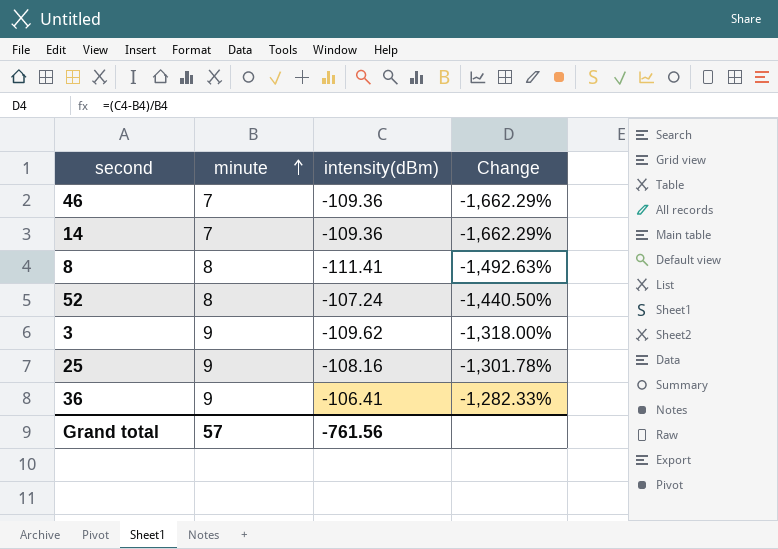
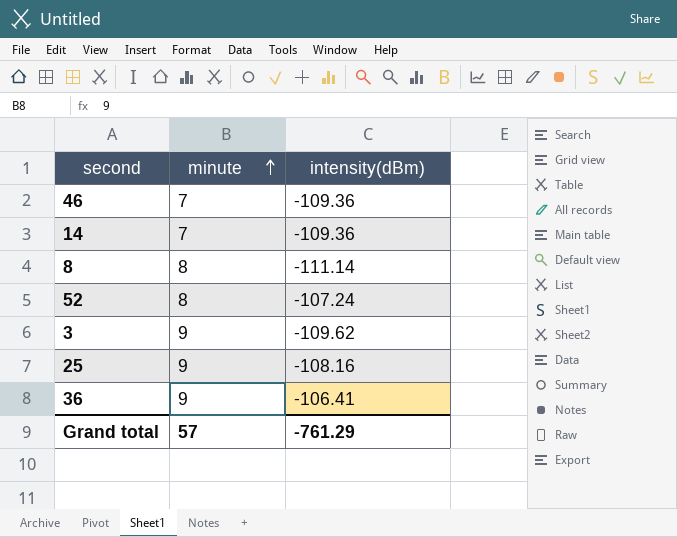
column Change | formula: ([intensity(dBm)] - [minute]) / [minute] -> none
8 | intensity(dBm): -111.41 -> -111.14
Grand total | intensity(dBm): -761.56 -> -761.29

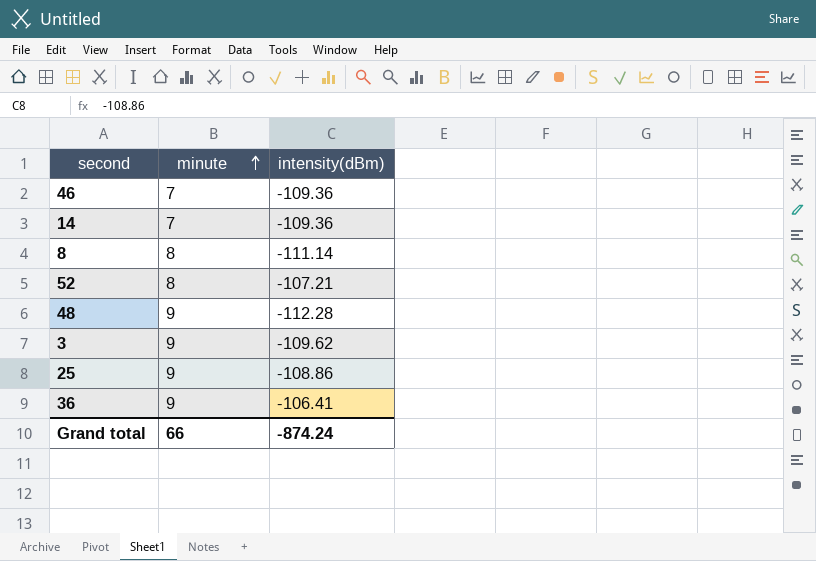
52 | intensity(dBm): -107.24 -> -107.21
row 48: none -> 9 | -112.28
25 | intensity(dBm): -108.16 -> -108.86
Grand total | minute: 57 -> 66
Grand total | intensity(dBm): -761.29 -> -874.24

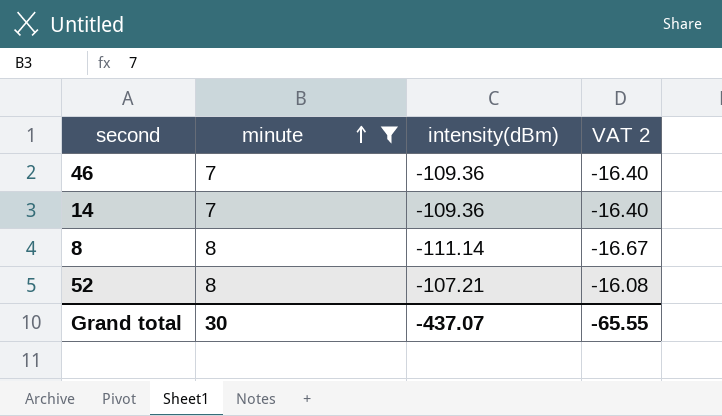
filter: none -> minute != 9
column VAT 2 | formula: none -> [intensity(dBm)] * 0.15
Grand total | minute: 66 -> 30
Grand total | intensity(dBm): -874.24 -> -437.07

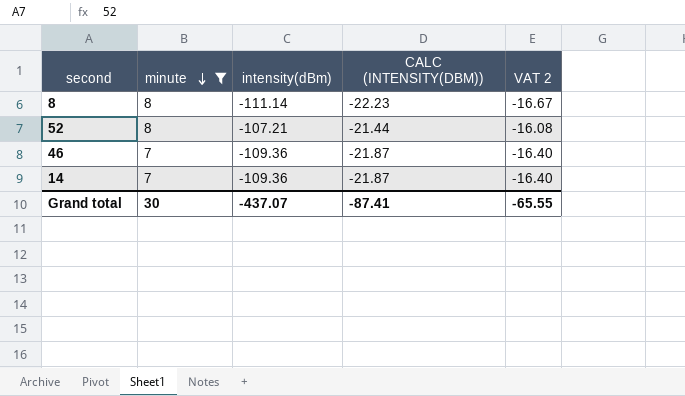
row order: minute ascending -> minute descending
column CALC (INTENSITY(DBM)) | formula: none -> [intensity(dBm)] * 0.2

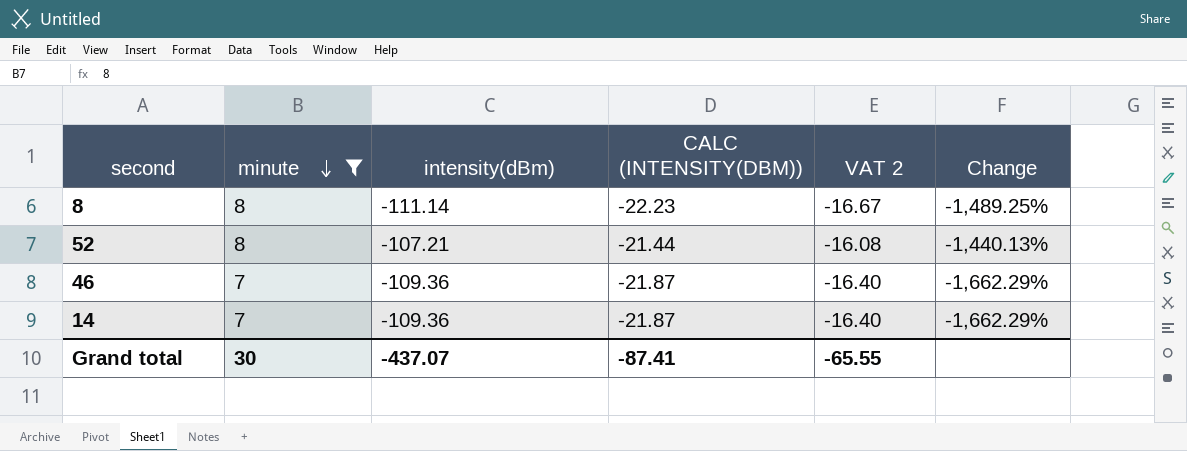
column Change | formula: none -> ([intensity(dBm)] - [minute]) / [minute]

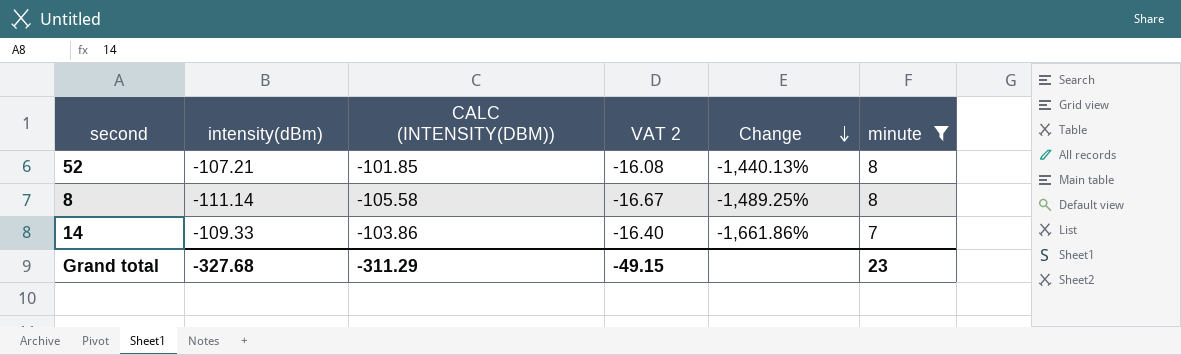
row order: minute descending -> Change descending
column CALC (INTENSITY(DBM)) | formula: [intensity(dBm)] * 0.2 -> [intensity(dBm)] * 0.95
column minute | position: 2 -> 6
row 46: 7 | -109.36 | -21.87 | -16.40 | -1,662.29% -> none
14 | intensity(dBm): -109.36 -> -109.33
14 | Change: -1,662.29% -> -1,661.86%
Grand total | intensity(dBm): -437.07 -> -327.68
Grand total | CALC (INTENSITY(DBM)): -87.41 -> -311.29
Grand total | VAT 2: -65.55 -> -49.15
Grand total | minute: 30 -> 23

